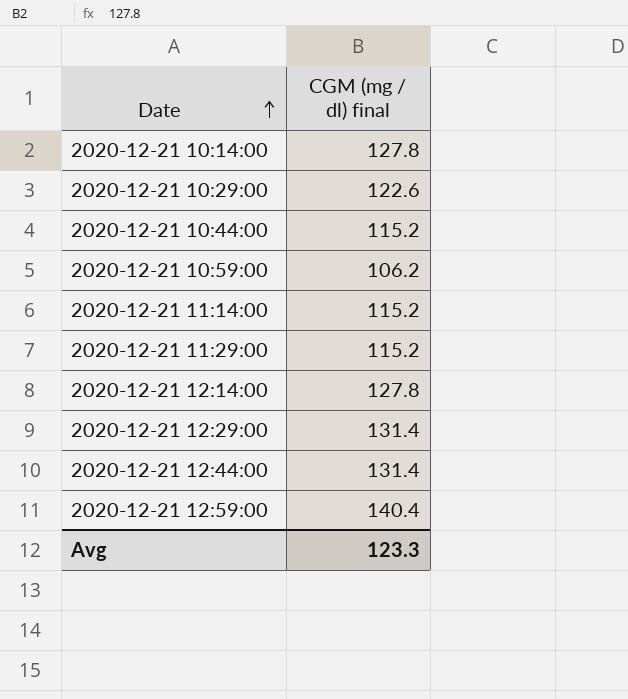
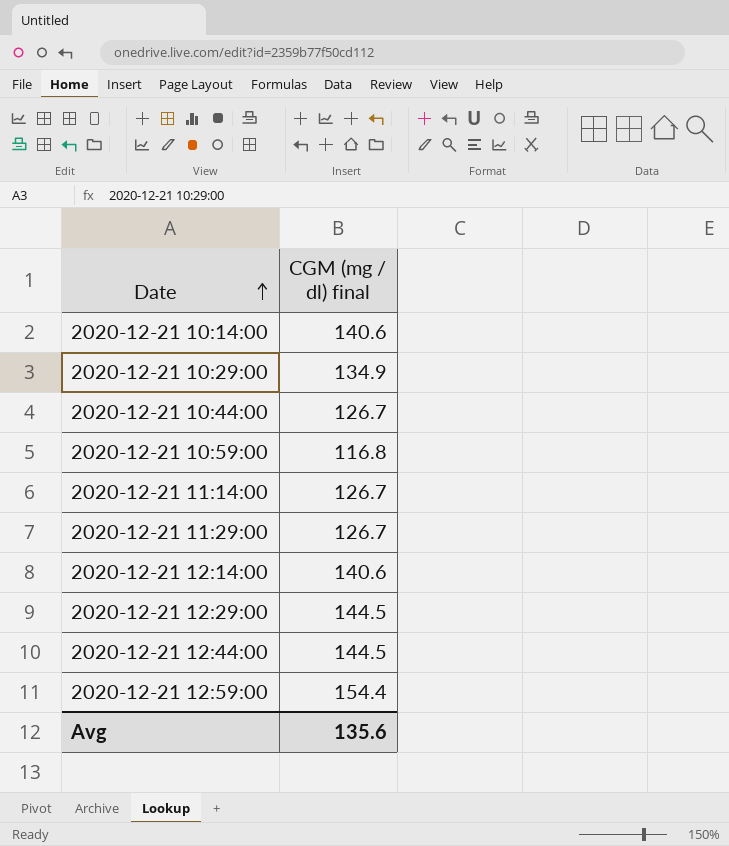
2020-12-21 10:14:00 | CGM (mg / dl) final: 127.8 -> 140.6
2020-12-21 10:29:00 | CGM (mg / dl) final: 122.6 -> 134.9
2020-12-21 10:44:00 | CGM (mg / dl) final: 115.2 -> 126.7
2020-12-21 10:59:00 | CGM (mg / dl) final: 106.2 -> 116.8
2020-12-21 11:14:00 | CGM (mg / dl) final: 115.2 -> 126.7
2020-12-21 11:29:00 | CGM (mg / dl) final: 115.2 -> 126.7
2020-12-21 12:14:00 | CGM (mg / dl) final: 127.8 -> 140.6
2020-12-21 12:29:00 | CGM (mg / dl) final: 131.4 -> 144.5
2020-12-21 12:44:00 | CGM (mg / dl) final: 131.4 -> 144.5
2020-12-21 12:59:00 | CGM (mg / dl) final: 140.4 -> 154.4
Avg | CGM (mg / dl) final: 123.3 -> 135.6

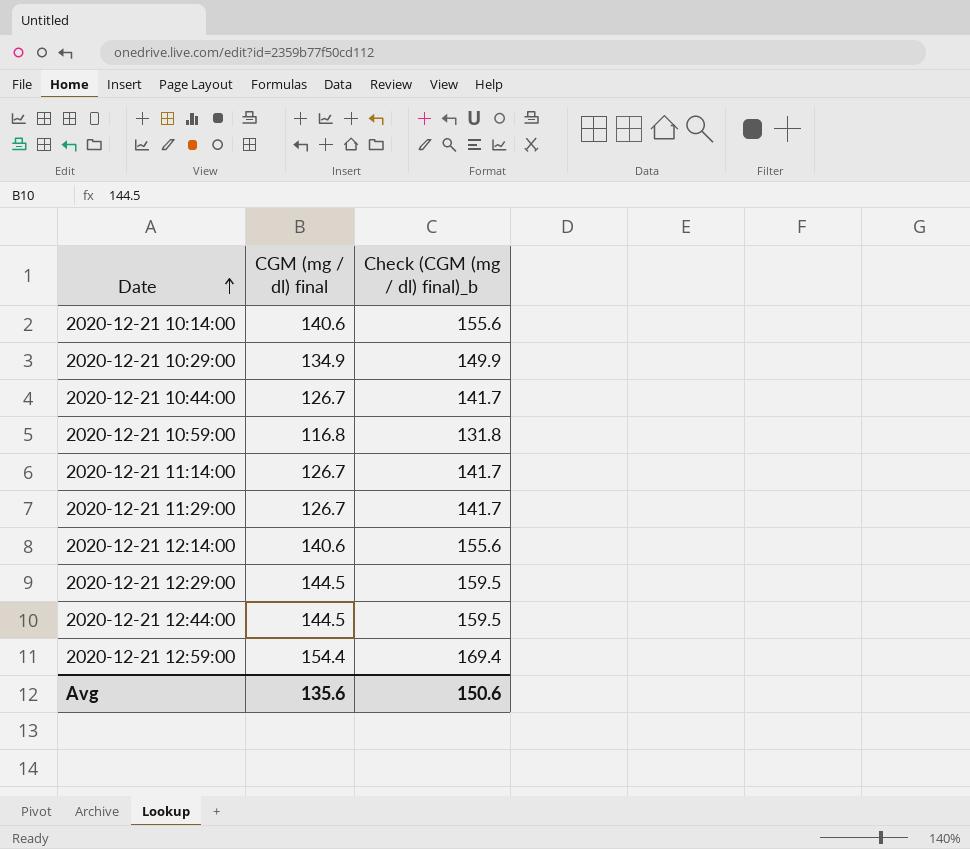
column Check (CGM (mg / dl) final)_b | formula: none -> [CGM (mg / dl) final] + 15

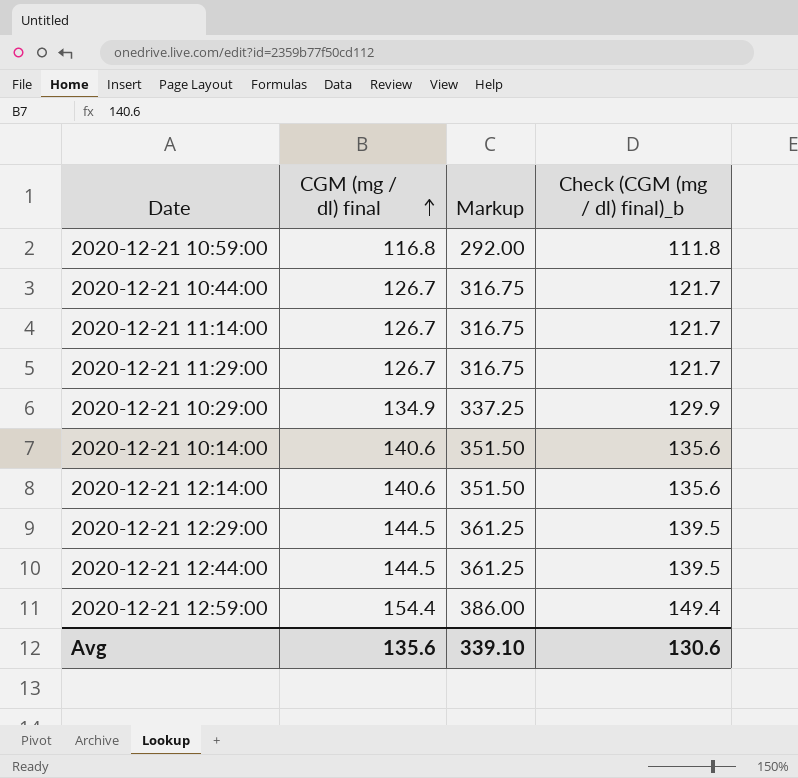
row order: Date ascending -> CGM (mg / dl) final ascending
column Markup | formula: none -> [CGM (mg / dl) final] * 2.5
column Check (CGM (mg / dl) final)_b | formula: [CGM (mg / dl) final] + 15 -> [CGM (mg / dl) final] - 5
Avg | Check (CGM (mg / dl) final)_b: 150.6 -> 130.6

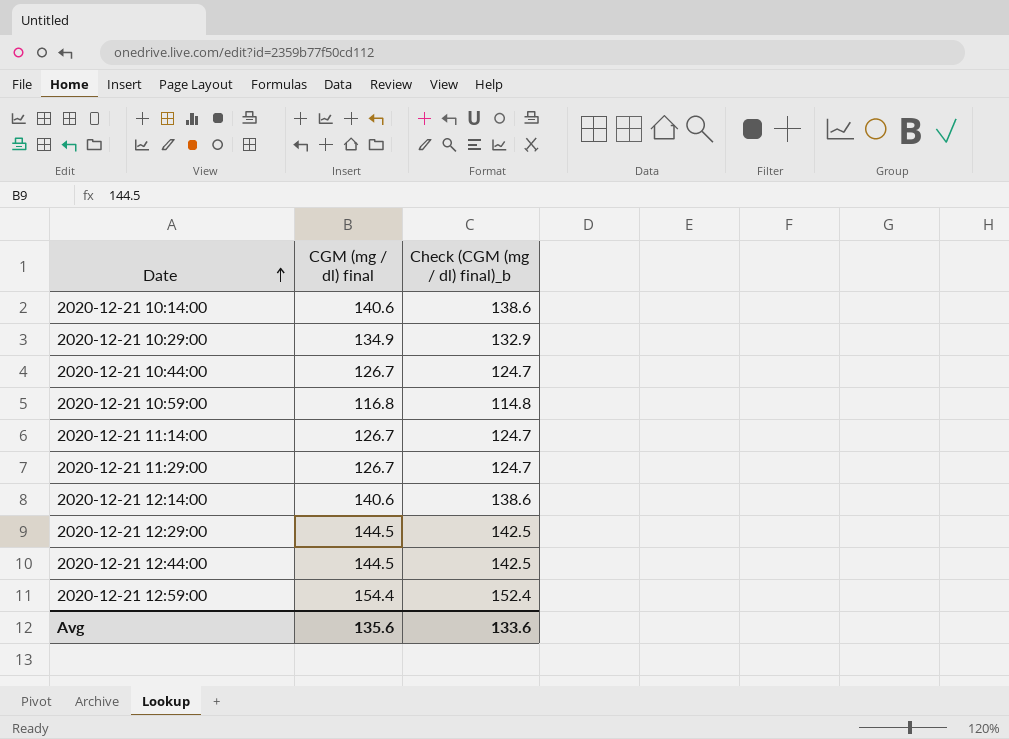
row order: CGM (mg / dl) final ascending -> Date ascending
column Markup | formula: [CGM (mg / dl) final] * 2.5 -> none
column Check (CGM (mg / dl) final)_b | formula: [CGM (mg / dl) final] - 5 -> [CGM (mg / dl) final] - 2
Avg | Check (CGM (mg / dl) final)_b: 130.6 -> 133.6

